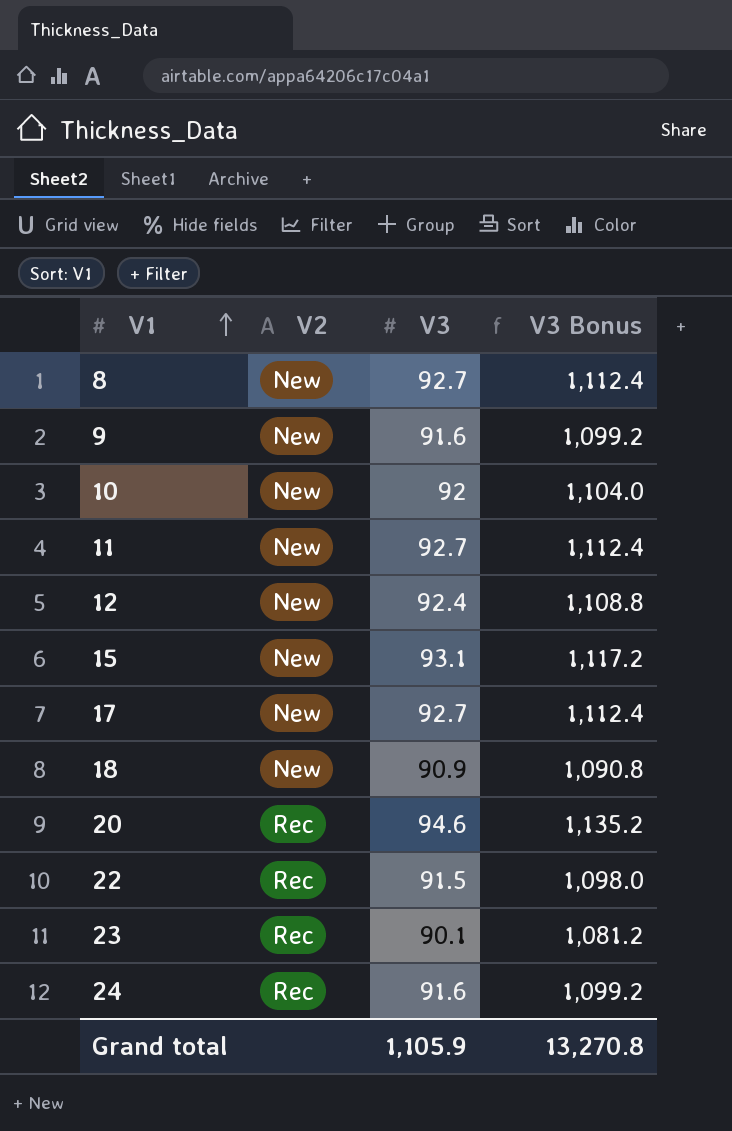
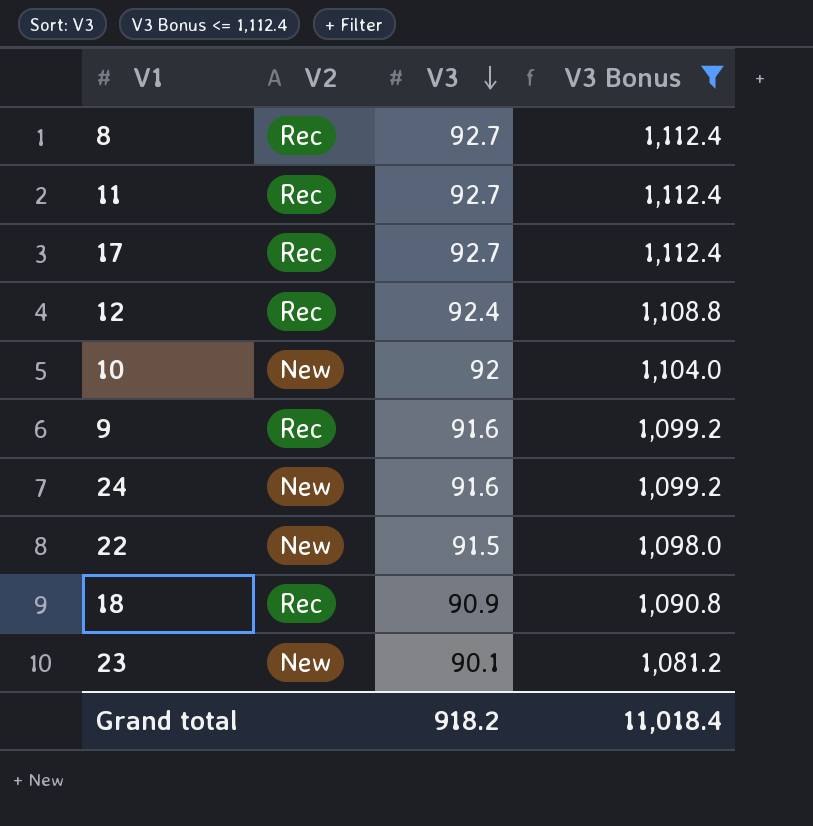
filter: none -> V3 Bonus <= 1,112.4
row order: V1 ascending -> V3 descending
8 | V2: New -> Rec
11 | V2: New -> Rec
17 | V2: New -> Rec
12 | V2: New -> Rec
9 | V2: New -> Rec
24 | V2: Rec -> New
22 | V2: Rec -> New
18 | V2: New -> Rec
23 | V2: Rec -> New
Grand total | V3: 1,105.9 -> 918.2
Grand total | V3 Bonus: 13,270.8 -> 11,018.4

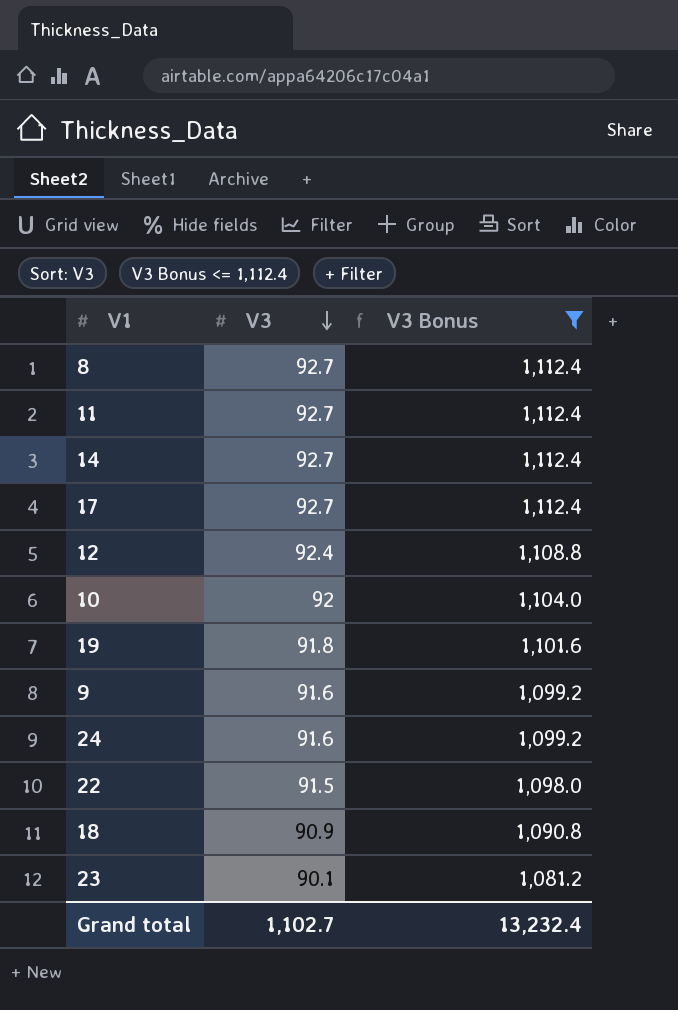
column V2 | position: 2 -> none
row 14: none -> 92.7 | 1,112.4
row 19: none -> 91.8 | 1,101.6
Grand total | V3: 918.2 -> 1,102.7
Grand total | V3 Bonus: 11,018.4 -> 13,232.4

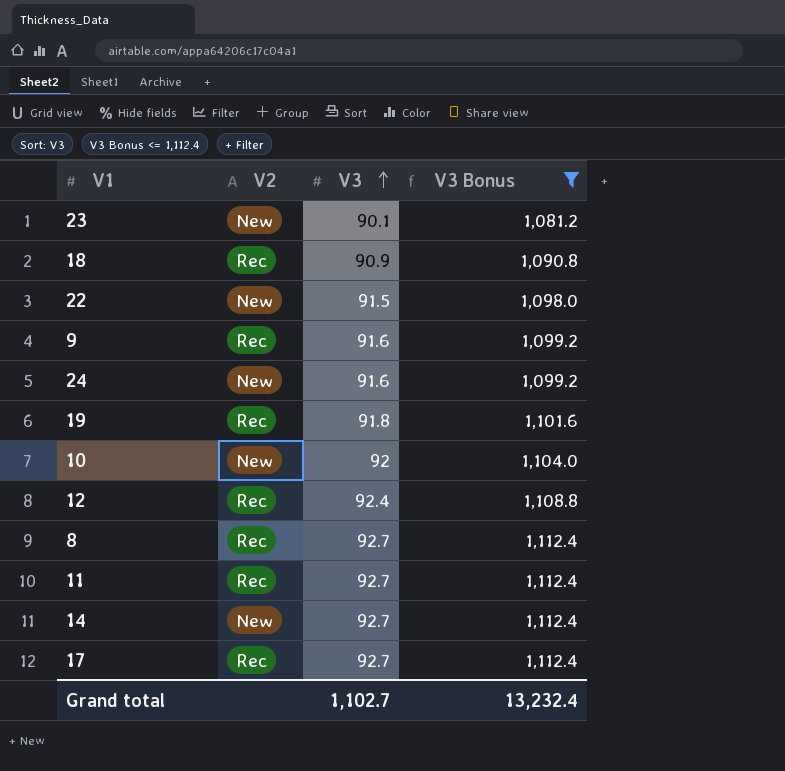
row order: V3 descending -> V3 ascending
column V2 | position: none -> 2

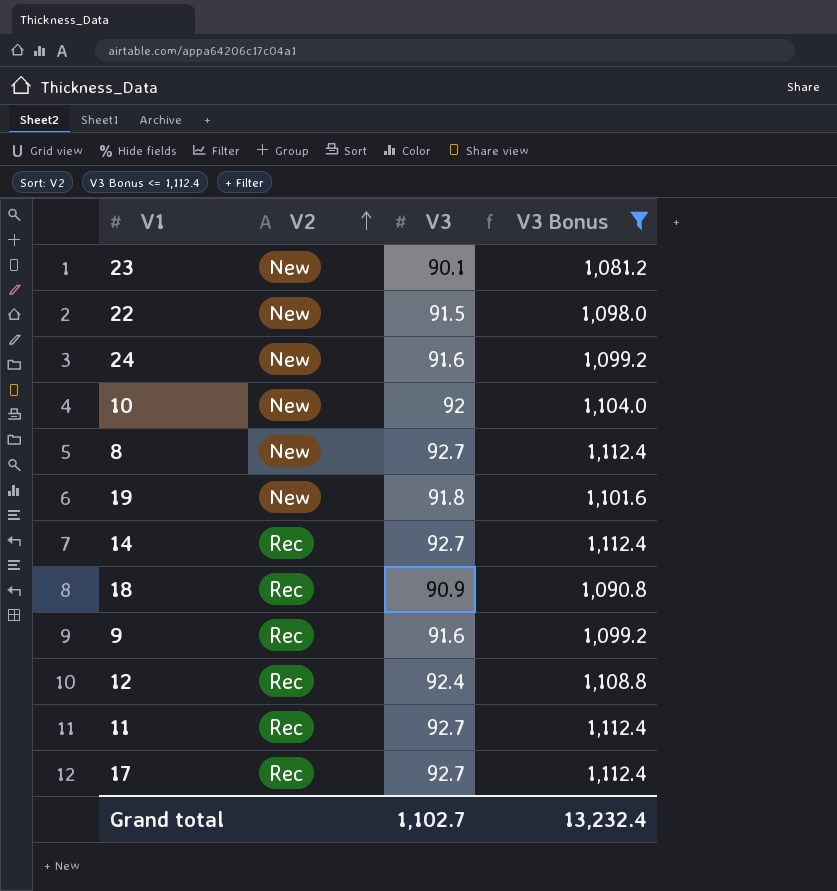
row order: V3 ascending -> V2 ascending
8 | V2: Rec -> New
19 | V2: Rec -> New
14 | V2: New -> Rec

